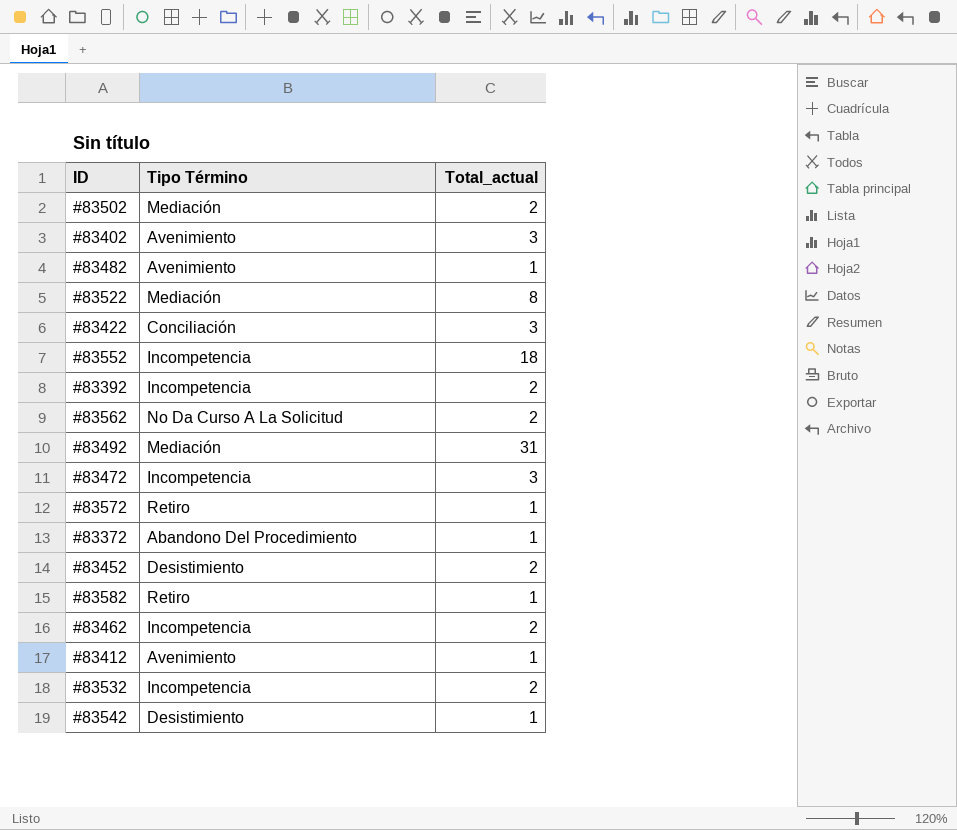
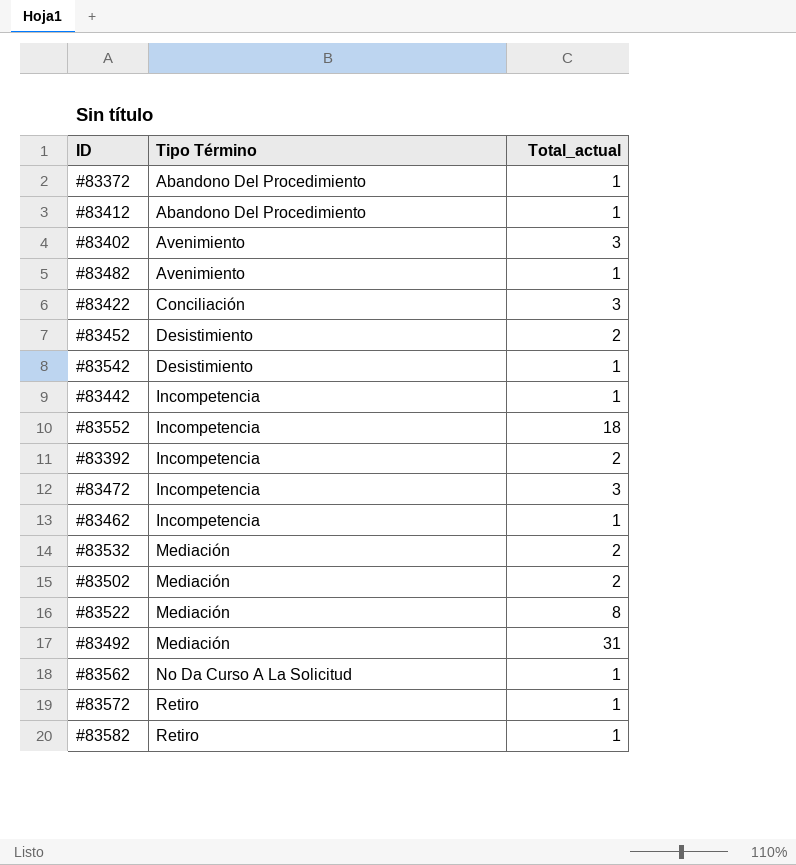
row order: none -> Tipo Término ascending
#83412 | Tipo Término: Avenimiento -> Abandono Del Procedimiento
row #83442: none -> Incompetencia | 1
#83462 | Total_actual: 2 -> 1
#83532 | Tipo Término: Incompetencia -> Mediación
#83562 | Total_actual: 2 -> 1

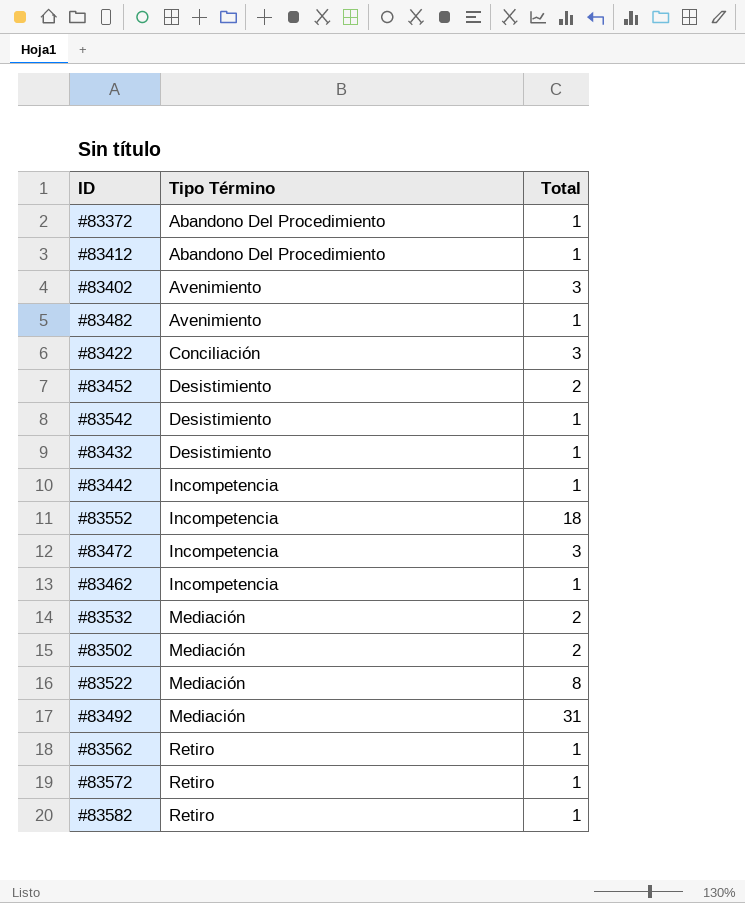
column name: Total_actual -> Total
row #83392: Incompetencia | 2 -> none
row #83432: none -> Desistimiento | 1
#83562 | Tipo Término: No Da Curso A La Solicitud -> Retiro

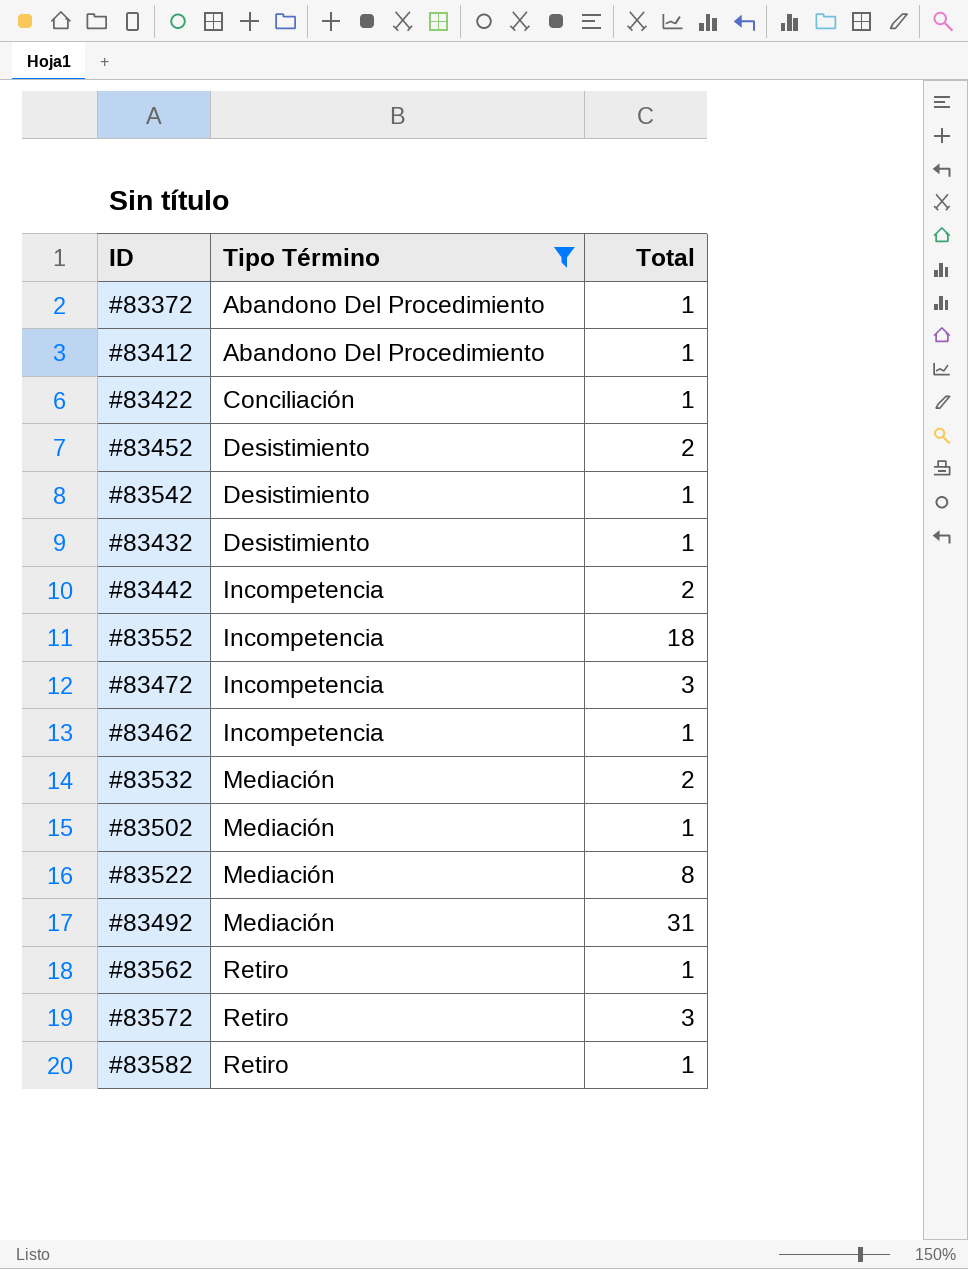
filter: none -> Tipo Término != Avenimiento
#83422 | Total: 3 -> 1
#83442 | Total: 1 -> 2
#83502 | Total: 2 -> 1
#83572 | Total: 1 -> 3

